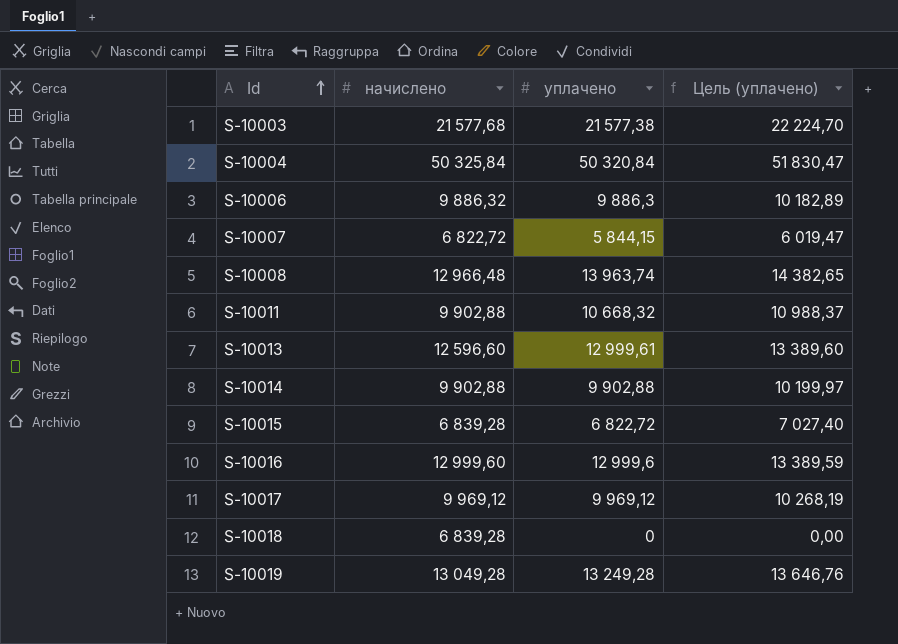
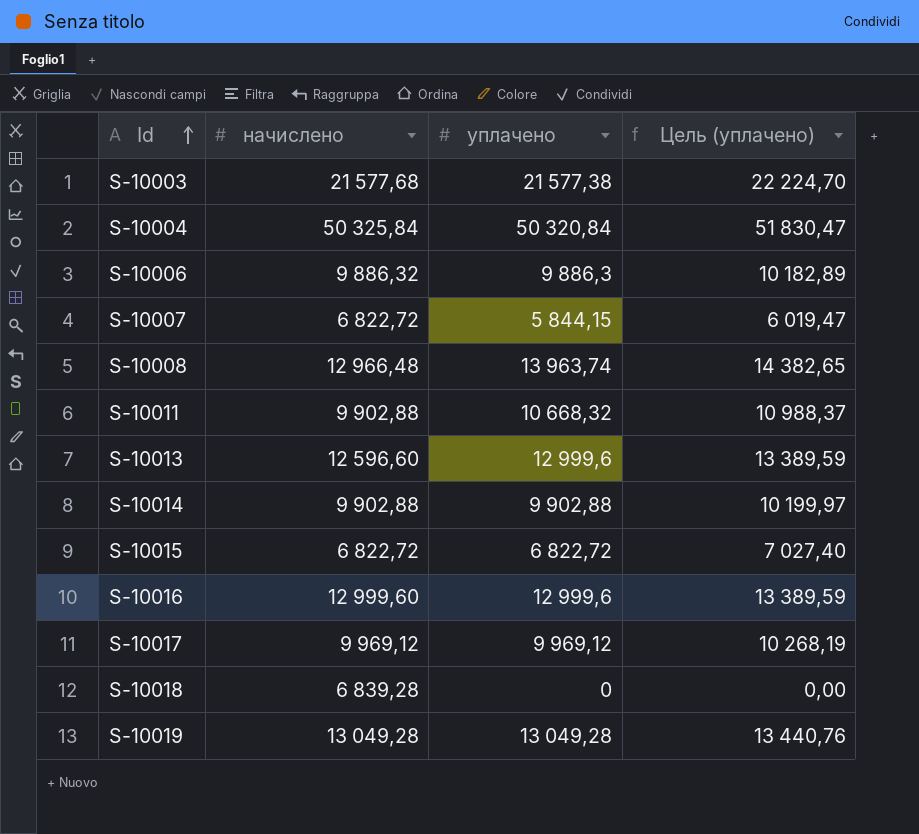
S-10013 | уплачено: 12 999,61 -> 12 999,6
S-10013 | Цель (уплачено): 13 389,60 -> 13 389,59
S-10015 | начислено: 6 839,28 -> 6 822,72
S-10019 | уплачено: 13 249,28 -> 13 049,28
S-10019 | Цель (уплачено): 13 646,76 -> 13 440,76

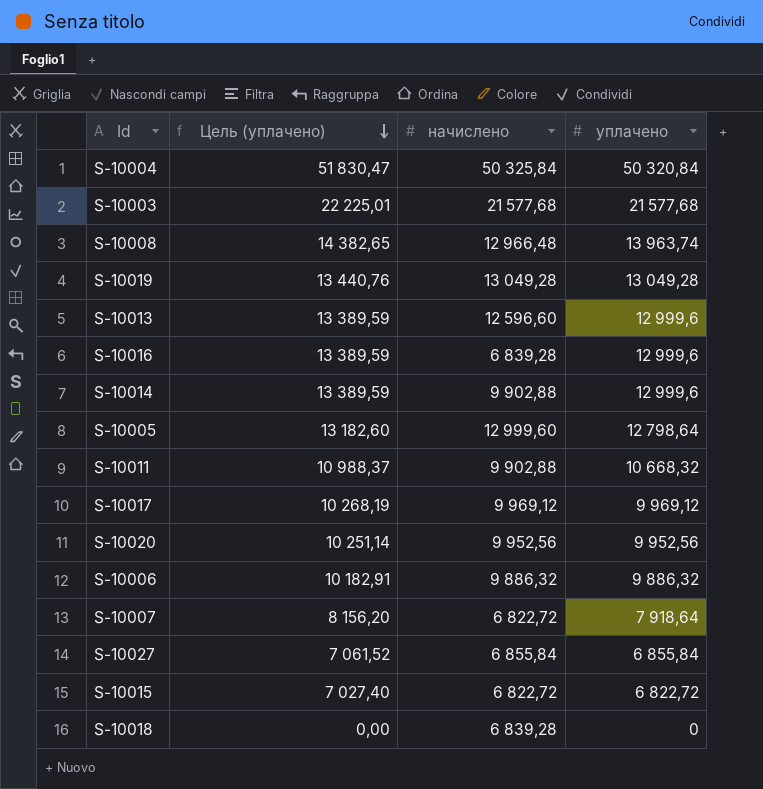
row order: Id ascending -> Цель (уплачено) descending
column Цель (уплачено) | position: 4 -> 2
S-10003 | Цель (уплачено): 22 224,70 -> 22 225,01
S-10003 | уплачено: 21 577,38 -> 21 577,68
S-10016 | начислено: 12 999,60 -> 6 839,28
S-10014 | Цель (уплачено): 10 199,97 -> 13 389,59
S-10014 | уплачено: 9 902,88 -> 12 999,6
row S-10005: none -> 13 182,60 | 12 999,60 | 12 798,64
row S-10020: none -> 10 251,14 | 9 952,56 | 9 952,56
S-10006 | Цель (уплачено): 10 182,89 -> 10 182,91
S-10006 | уплачено: 9 886,3 -> 9 886,32
S-10007 | Цель (уплачено): 6 019,47 -> 8 156,20
S-10007 | уплачено: 5 844,15 -> 7 918,64
row S-10027: none -> 7 061,52 | 6 855,84 | 6 855,84

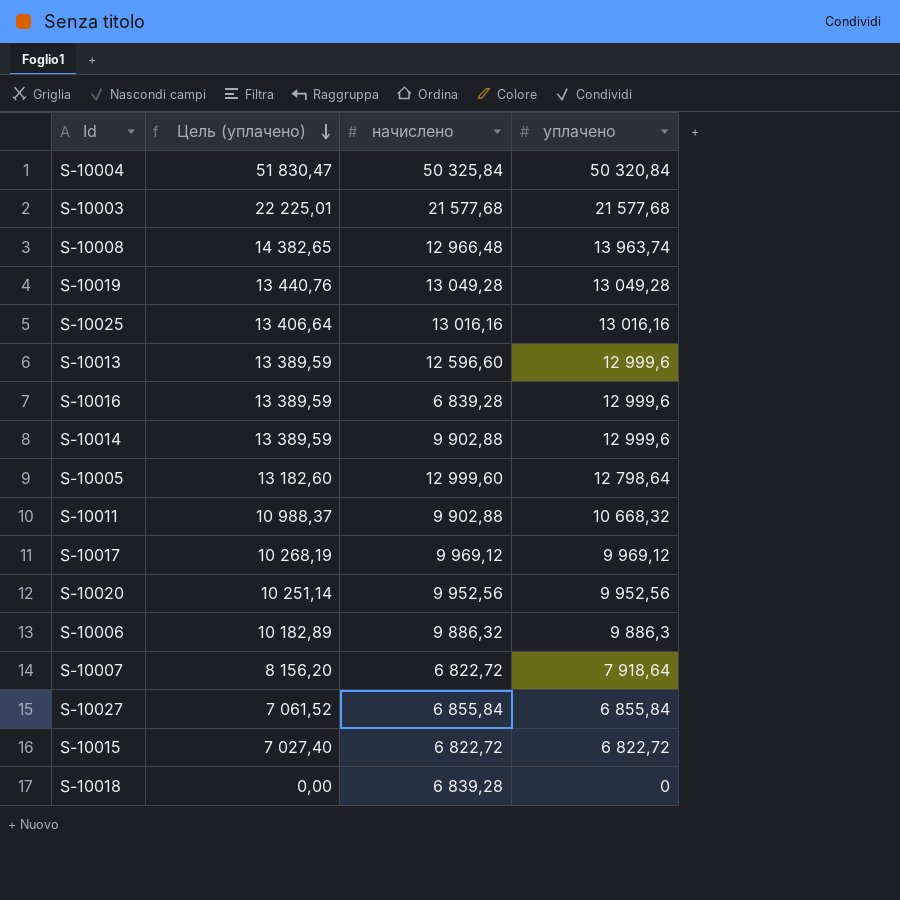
row S-10025: none -> 13 406,64 | 13 016,16 | 13 016,16
S-10006 | Цель (уплачено): 10 182,91 -> 10 182,89
S-10006 | уплачено: 9 886,32 -> 9 886,3

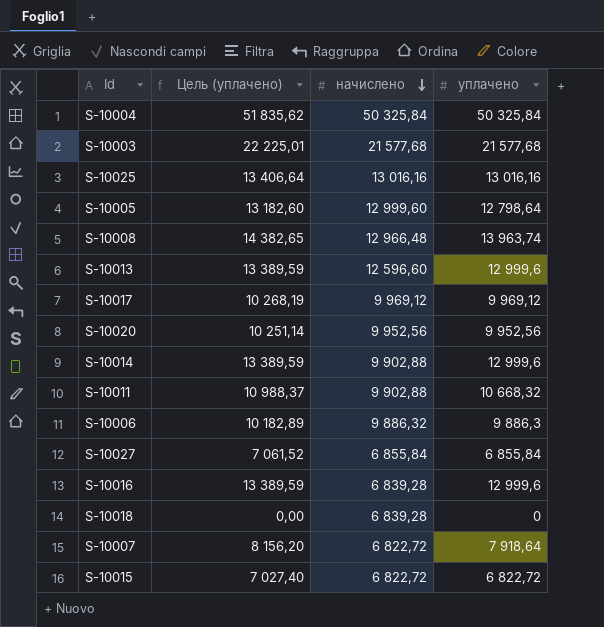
row order: Цель (уплачено) descending -> начислено descending
row S-10019: 13 440,76 | 13 049,28 | 13 049,28 -> none
S-10004 | Цель (уплачено): 51 830,47 -> 51 835,62
S-10004 | уплачено: 50 320,84 -> 50 325,84

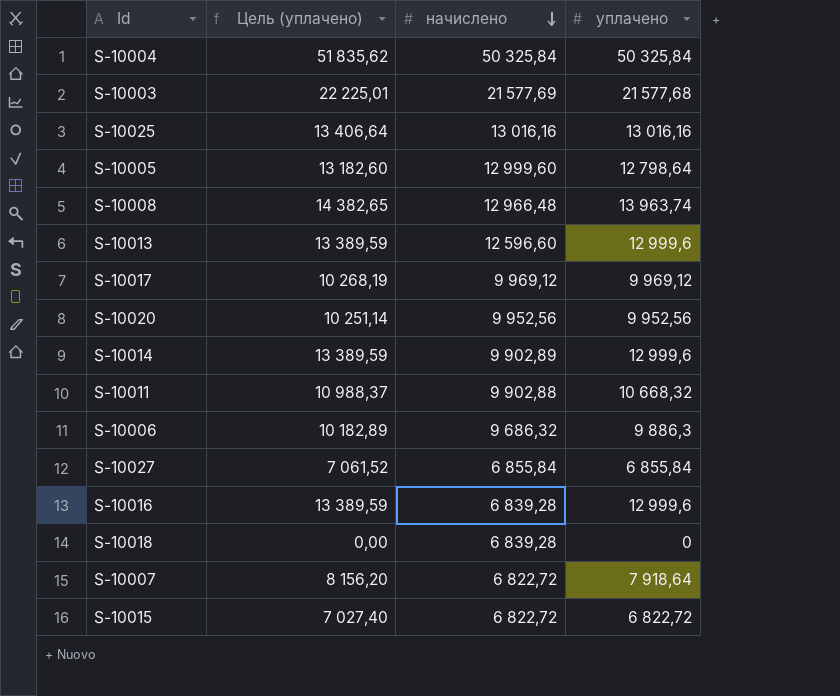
S-10003 | начислено: 21 577,68 -> 21 577,69
S-10014 | начислено: 9 902,88 -> 9 902,89
S-10006 | начислено: 9 886,32 -> 9 686,32

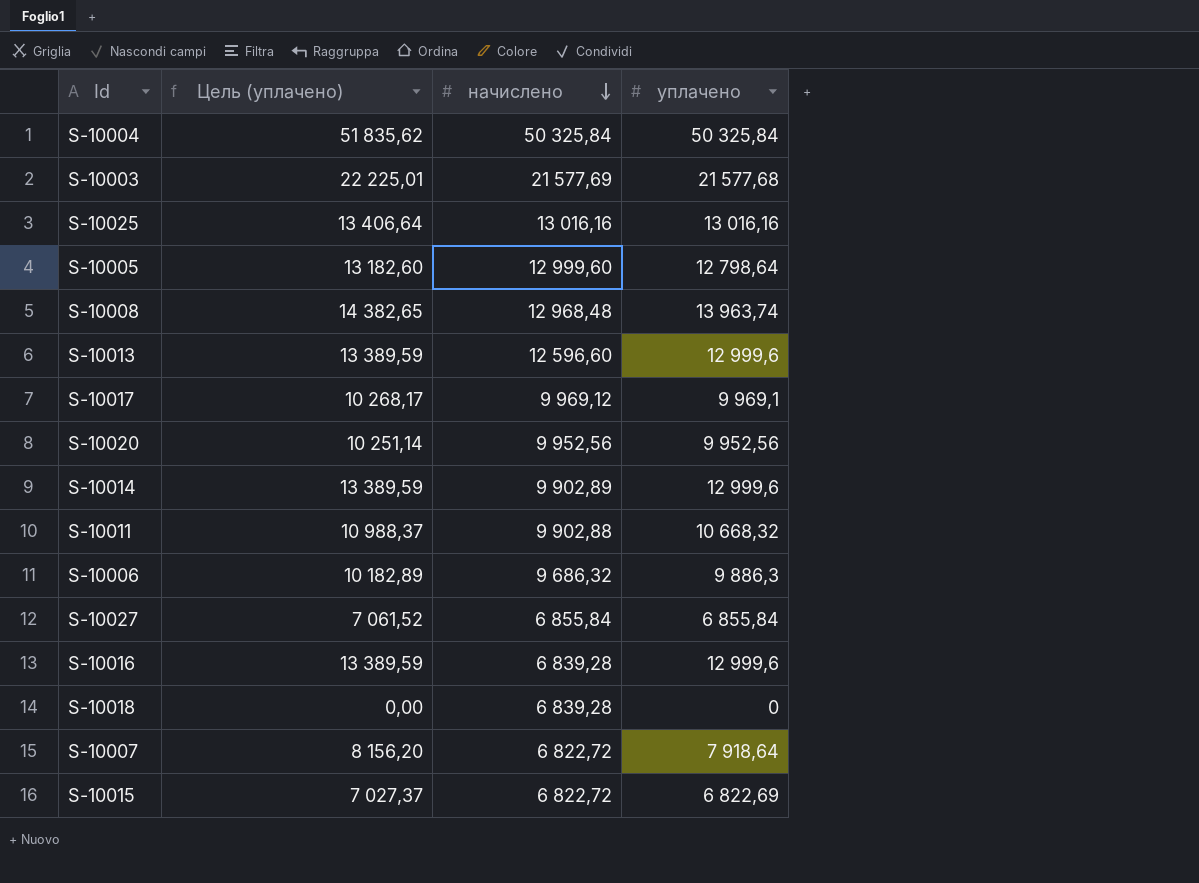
S-10008 | начислено: 12 966,48 -> 12 968,48
S-10017 | Цель (уплачено): 10 268,19 -> 10 268,17
S-10017 | уплачено: 9 969,12 -> 9 969,1
S-10015 | Цель (уплачено): 7 027,40 -> 7 027,37
S-10015 | уплачено: 6 822,72 -> 6 822,69

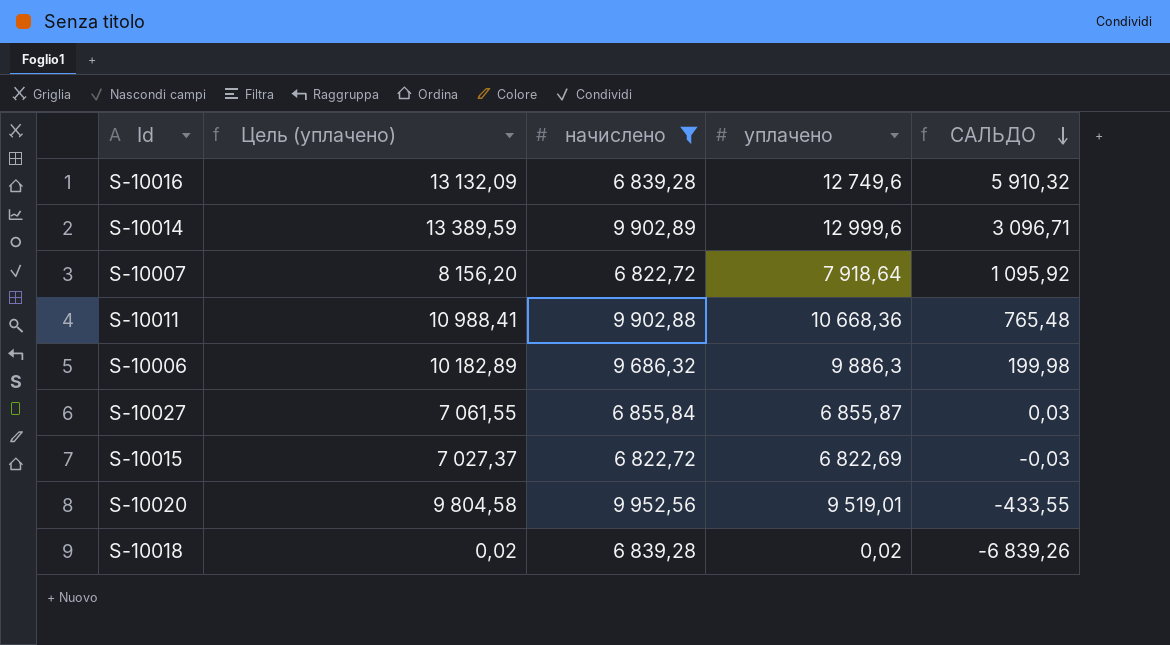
filter: none -> начислено <= 9 952,56
row order: начислено descending -> САЛЬДО descending
column САЛЬДО | formula: none -> [уплачено] - [начислено]
S-10016 | Цель (уплачено): 13 389,59 -> 13 132,09
S-10016 | уплачено: 12 999,6 -> 12 749,6
S-10011 | Цель (уплачено): 10 988,37 -> 10 988,41
S-10011 | уплачено: 10 668,32 -> 10 668,36
S-10027 | Цель (уплачено): 7 061,52 -> 7 061,55
S-10027 | уплачено: 6 855,84 -> 6 855,87
S-10020 | Цель (уплачено): 10 251,14 -> 9 804,58
S-10020 | уплачено: 9 952,56 -> 9 519,01
S-10018 | Цель (уплачено): 0,00 -> 0,02
S-10018 | уплачено: 0 -> 0,02

